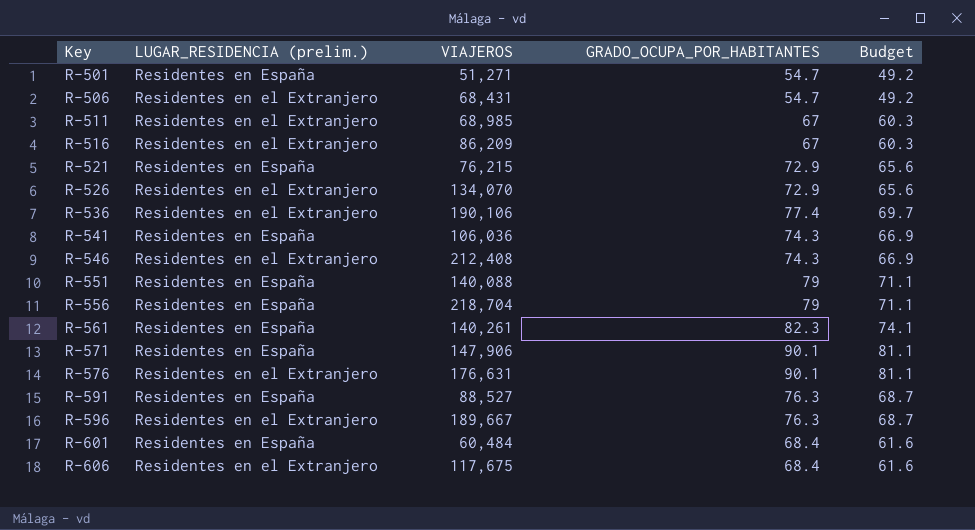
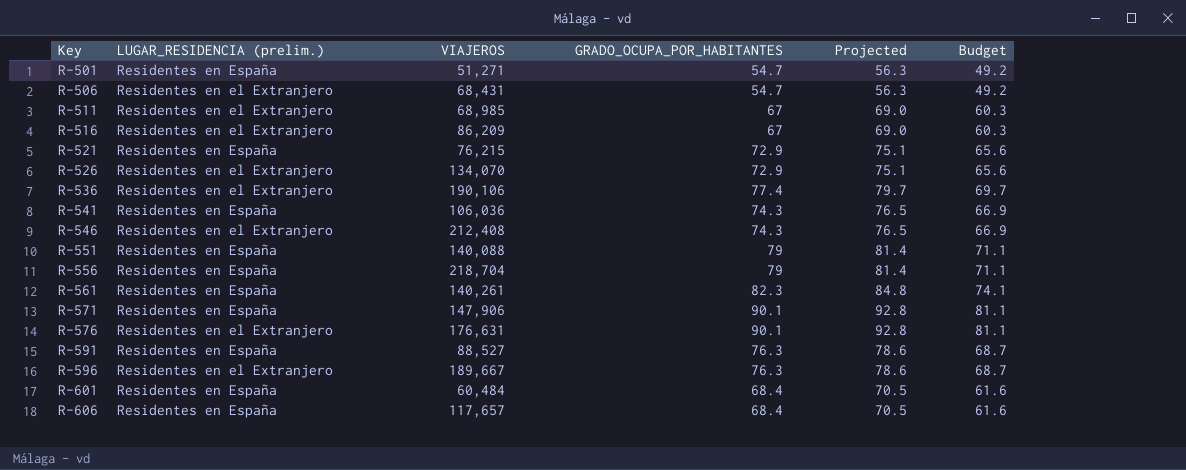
column Projected | formula: none -> [GRADO_OCUPA_POR_HABITANTES] * 1.03
R-606 | LUGAR_RESIDENCIA (prelim.): Residentes en el Extranjero -> Residentes en España
R-606 | VIAJEROS: 117,675 -> 117,657

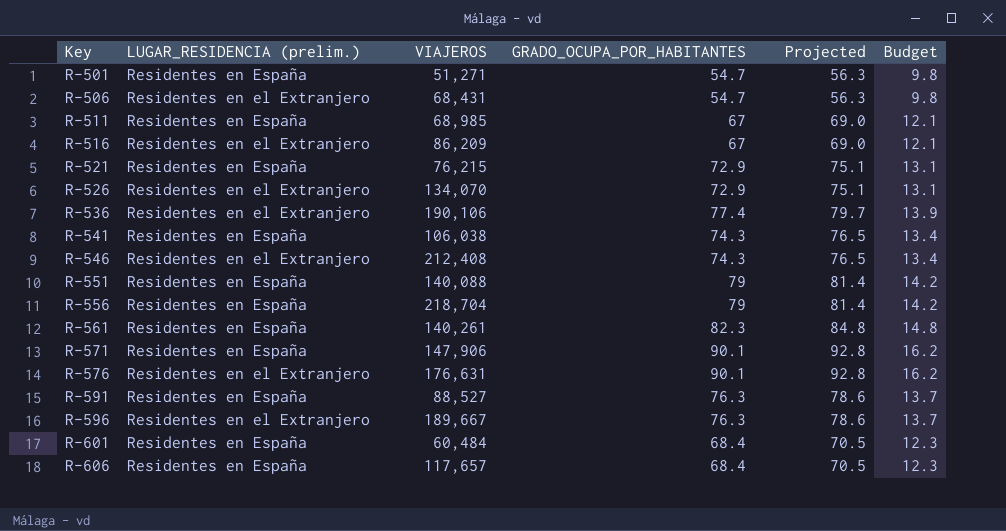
column Budget | formula: [GRADO_OCUPA_POR_HABITANTES] * 0.9 -> [GRADO_OCUPA_POR_HABITANTES] * 0.18
R-511 | LUGAR_RESIDENCIA (prelim.): Residentes en el Extranjero -> Residentes en España
R-541 | VIAJEROS: 106,036 -> 106,038

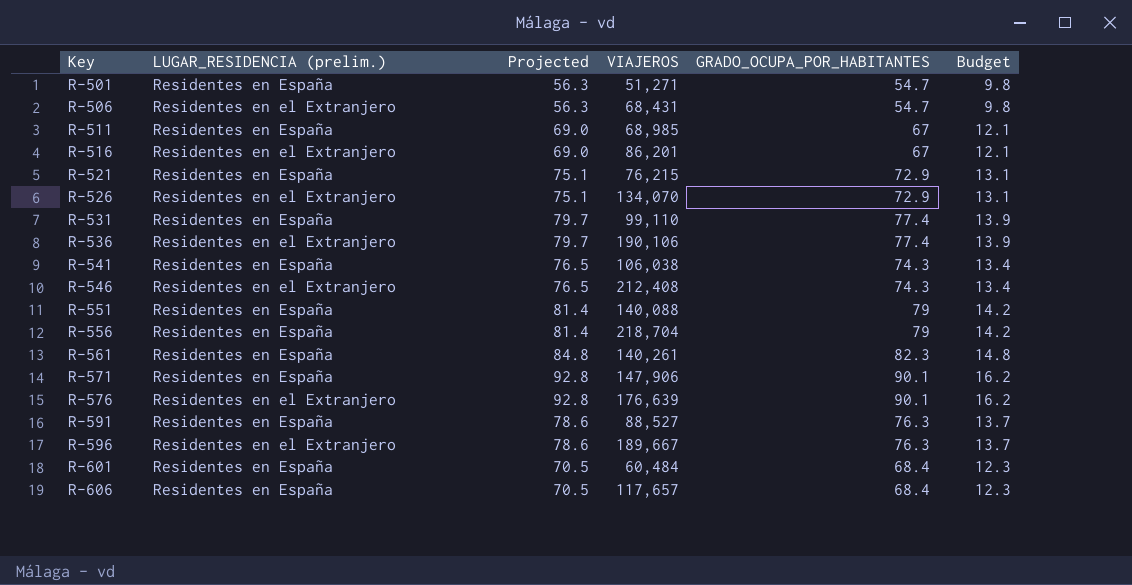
column Projected | position: 5 -> 3
R-516 | VIAJEROS: 86,209 -> 86,201
row R-531: none -> Residentes en España | 79.7 | 99,110 | 77.4 | 13.9
R-576 | VIAJEROS: 176,631 -> 176,639

